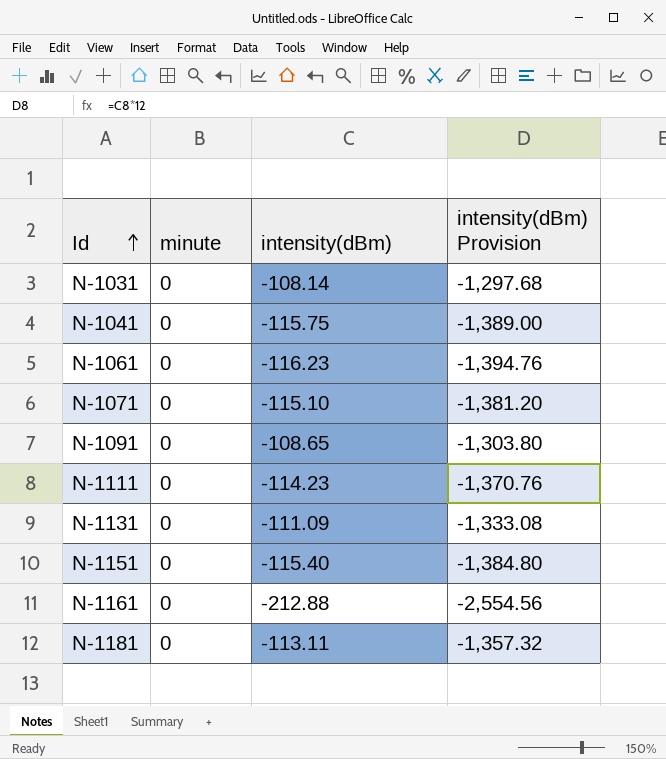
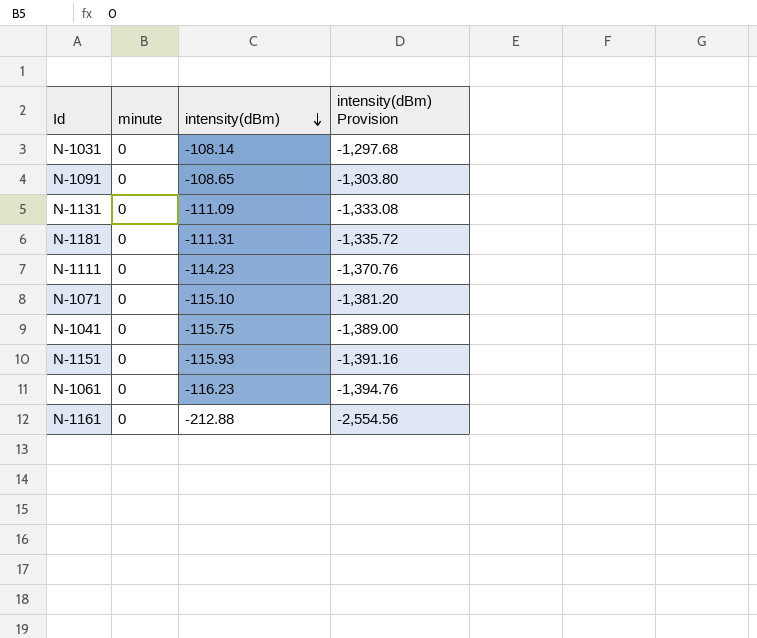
row order: Id ascending -> intensity(dBm) descending
N-1181 | intensity(dBm): -113.11 -> -111.31
N-1181 | intensity(dBm) Provision: -1,357.32 -> -1,335.72
N-1151 | intensity(dBm): -115.40 -> -115.93
N-1151 | intensity(dBm) Provision: -1,384.80 -> -1,391.16

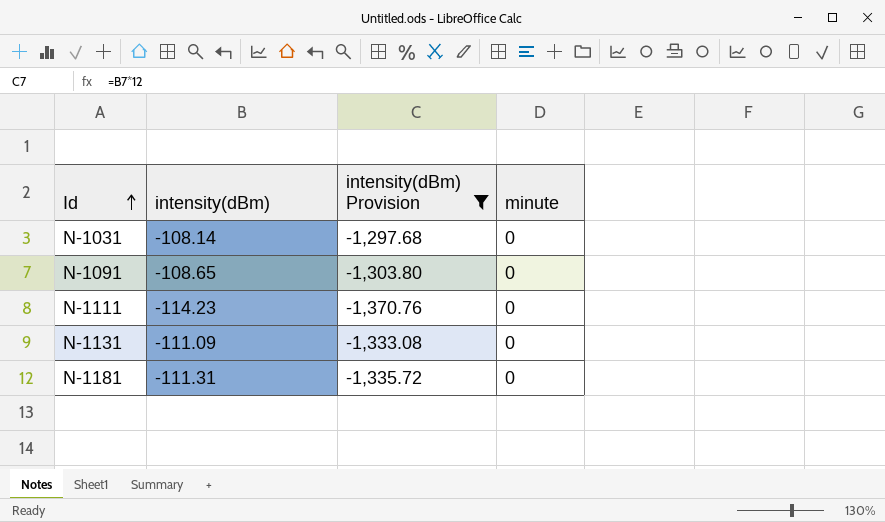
filter: none -> intensity(dBm) Provision >= -1,370.76
row order: intensity(dBm) descending -> Id ascending
column minute | position: 2 -> 4

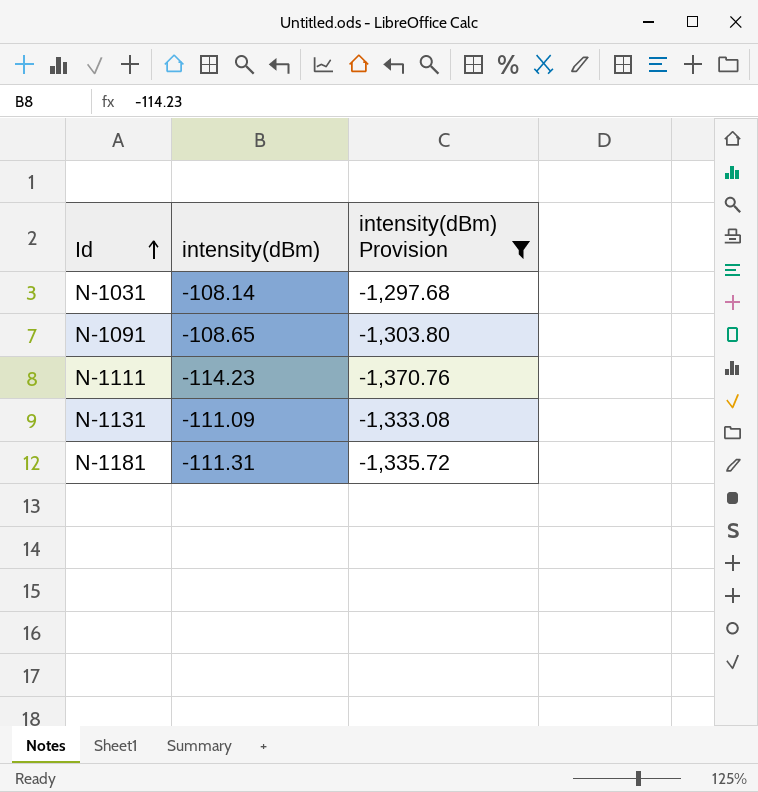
column minute | position: 4 -> none

